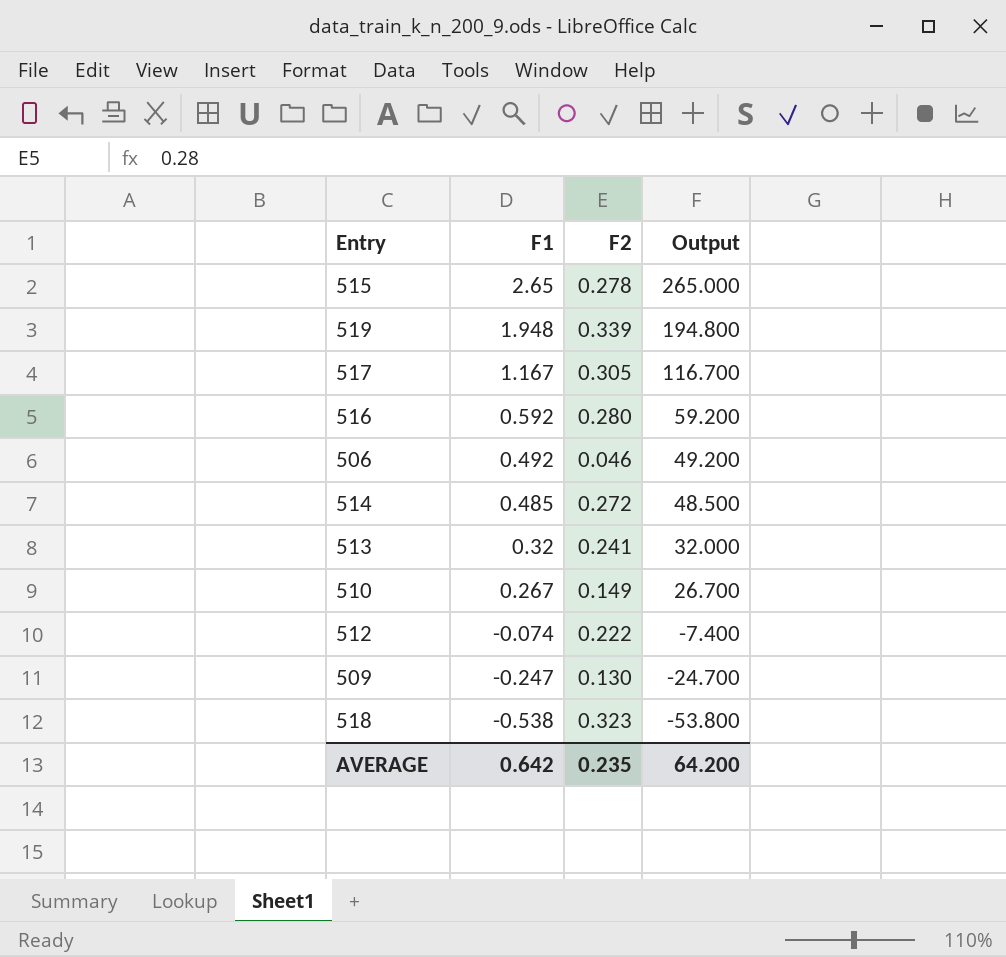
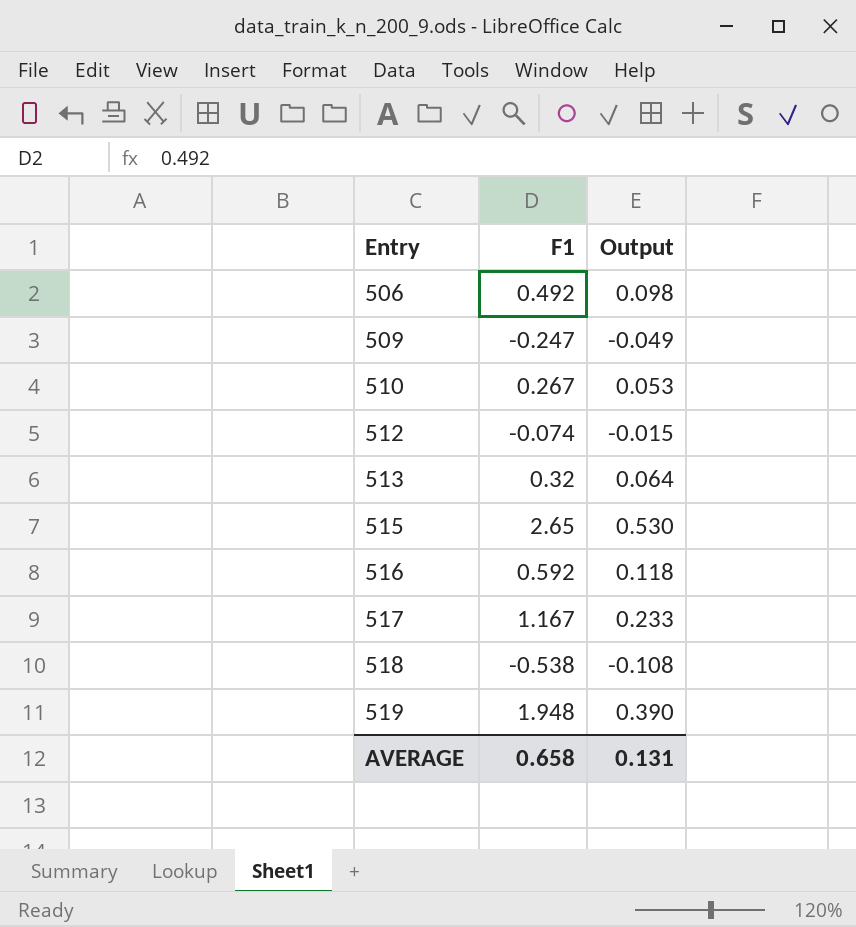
row order: F1 descending -> Entry ascending
column F2 | position: 3 -> none
column Output | formula: [F1] * 100 -> [F1] * 0.2
row 514: 0.485 | 0.272 | 48.500 -> none
AVERAGE | F1: 0.642 -> 0.658
AVERAGE | Output: 64.200 -> 0.131

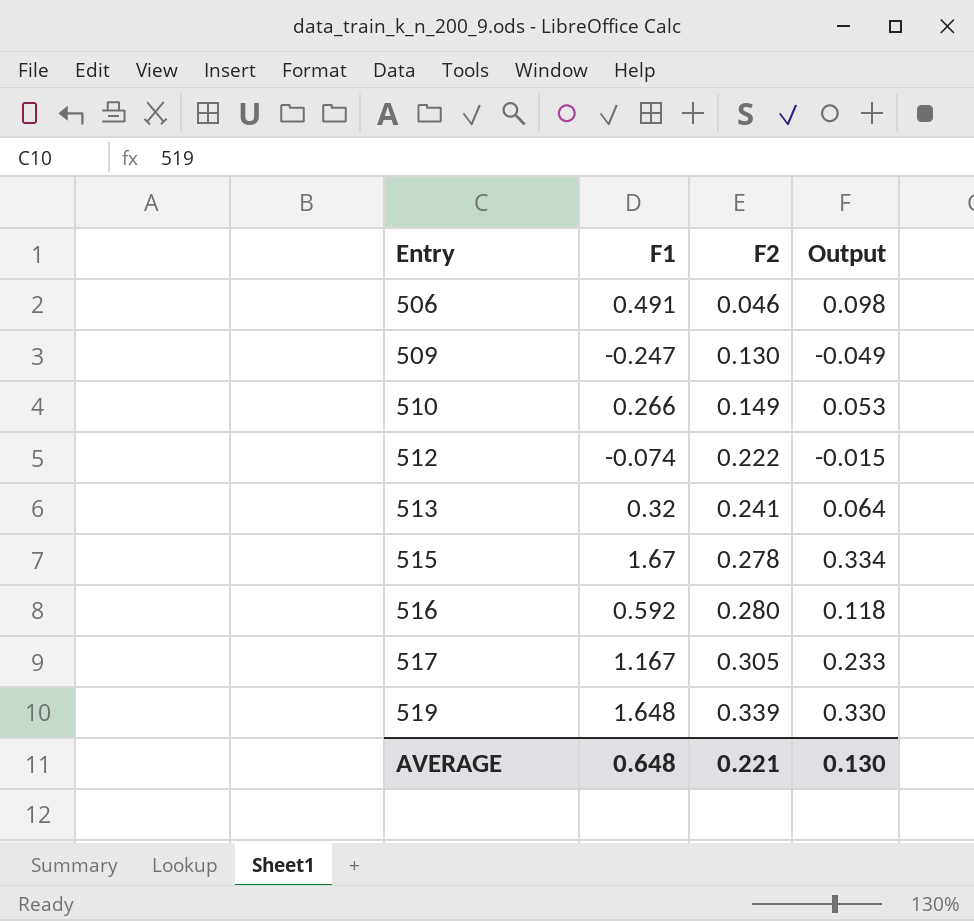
column F2 | position: none -> 3
row 518: -0.538 | -0.108 -> none
506 | F1: 0.492 -> 0.491
510 | F1: 0.267 -> 0.266
515 | F1: 2.65 -> 1.67
515 | Output: 0.530 -> 0.334
519 | F1: 1.948 -> 1.648
519 | Output: 0.390 -> 0.330
AVERAGE | F1: 0.658 -> 0.648
AVERAGE | Output: 0.131 -> 0.130

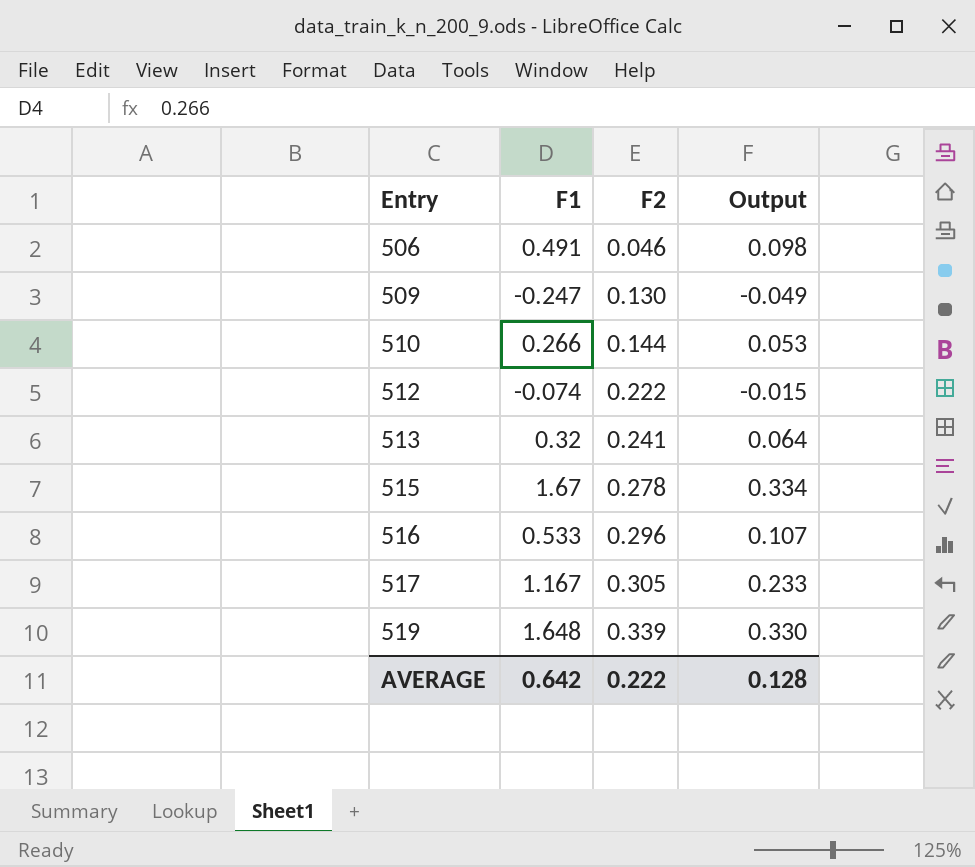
510 | F2: 0.149 -> 0.144
516 | F1: 0.592 -> 0.533
516 | F2: 0.280 -> 0.296
516 | Output: 0.118 -> 0.107
AVERAGE | F1: 0.648 -> 0.642
AVERAGE | F2: 0.221 -> 0.222
AVERAGE | Output: 0.130 -> 0.128

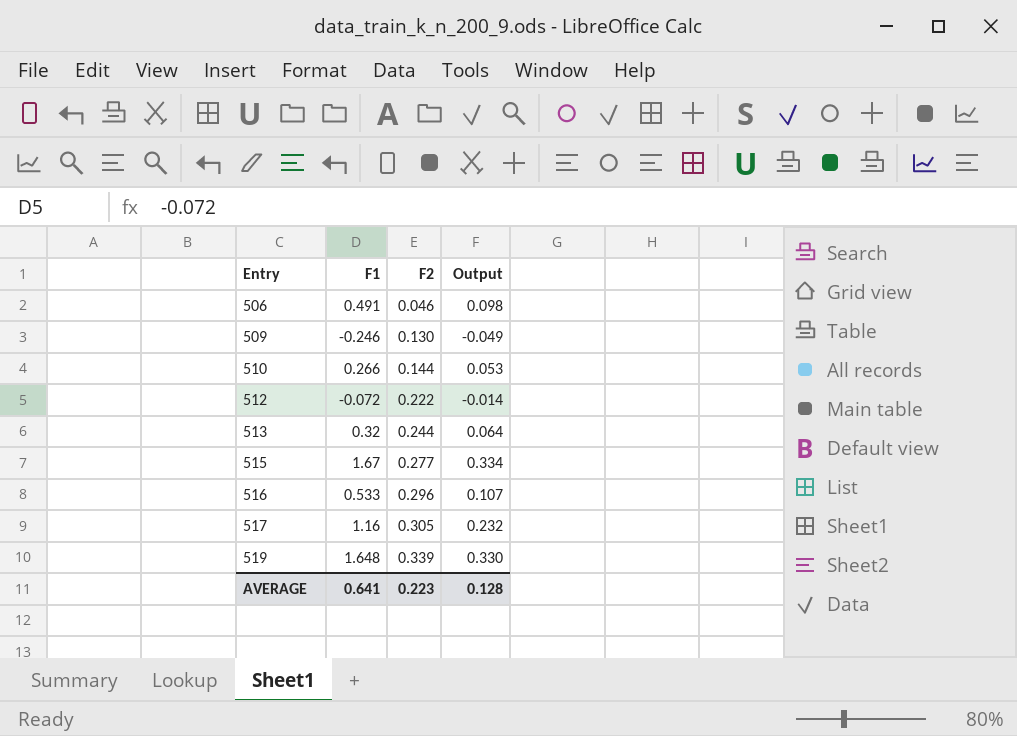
509 | F1: -0.247 -> -0.246
512 | F1: -0.074 -> -0.072
512 | Output: -0.015 -> -0.014
513 | F2: 0.241 -> 0.244
515 | F2: 0.278 -> 0.277
517 | F1: 1.167 -> 1.16
517 | Output: 0.233 -> 0.232
AVERAGE | F1: 0.642 -> 0.641
AVERAGE | F2: 0.222 -> 0.223

